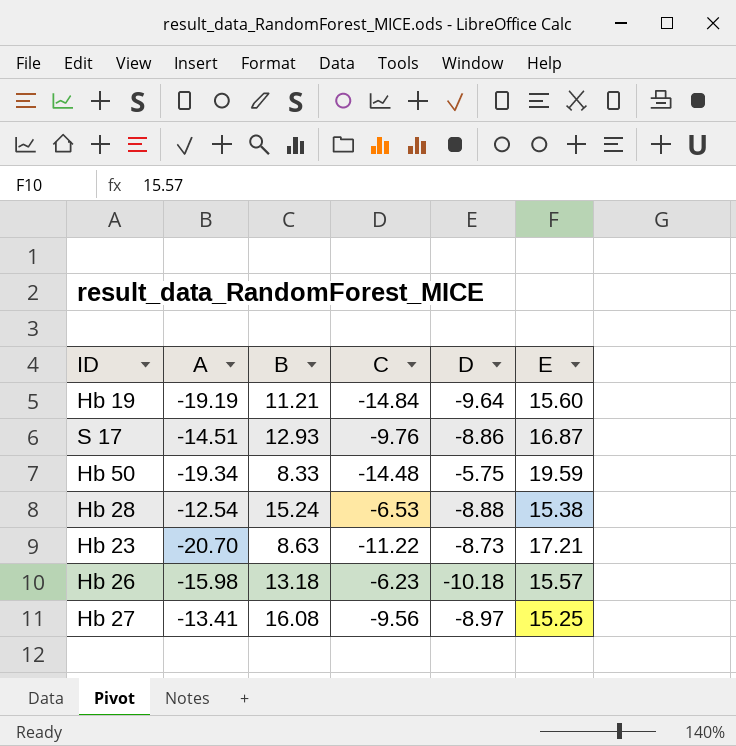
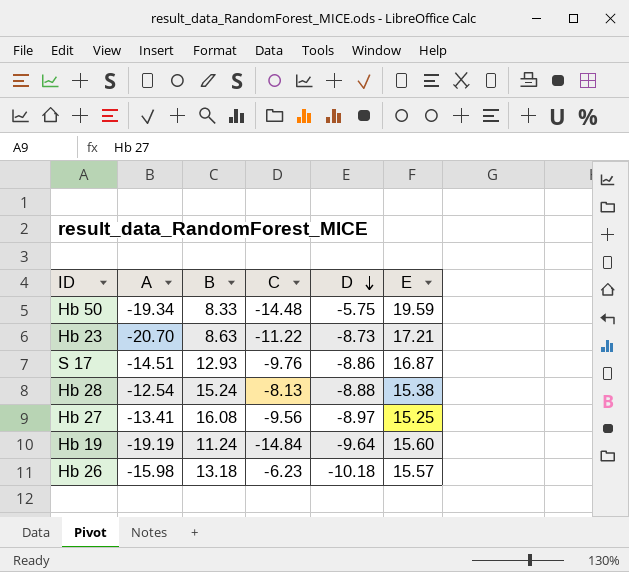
row order: none -> D descending
Hb 28 | C: -6.53 -> -8.13
Hb 19 | B: 11.21 -> 11.24

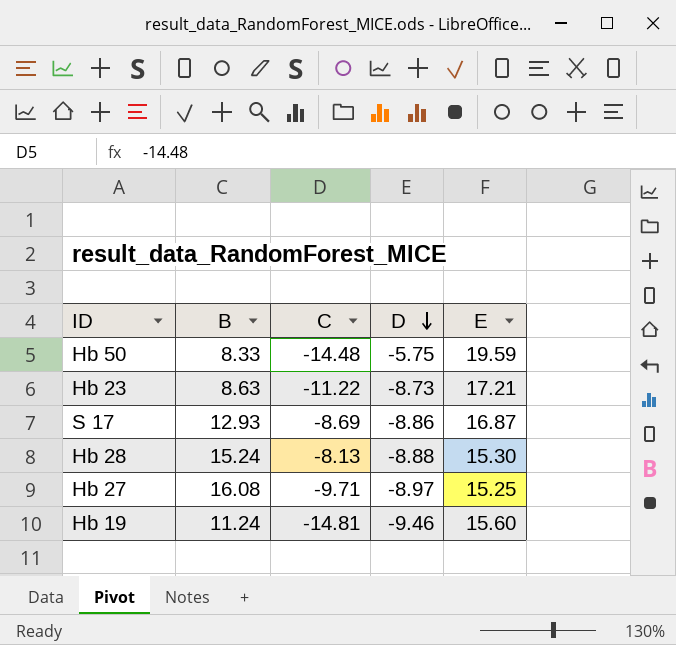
column A | position: 2 -> none
row Hb 26: -15.98 | 13.18 | -6.23 | -10.18 | 15.57 -> none
S 17 | C: -9.76 -> -8.69
Hb 28 | E: 15.38 -> 15.30
Hb 27 | C: -9.56 -> -9.71
Hb 19 | C: -14.84 -> -14.81
Hb 19 | D: -9.64 -> -9.46

